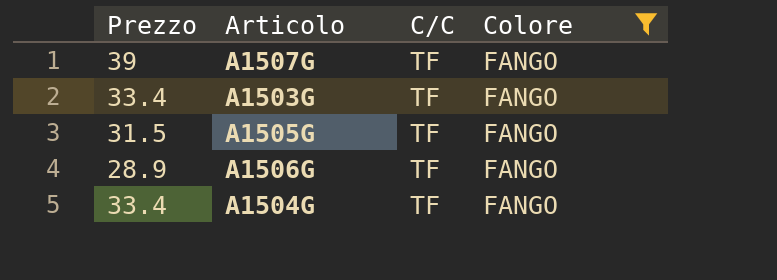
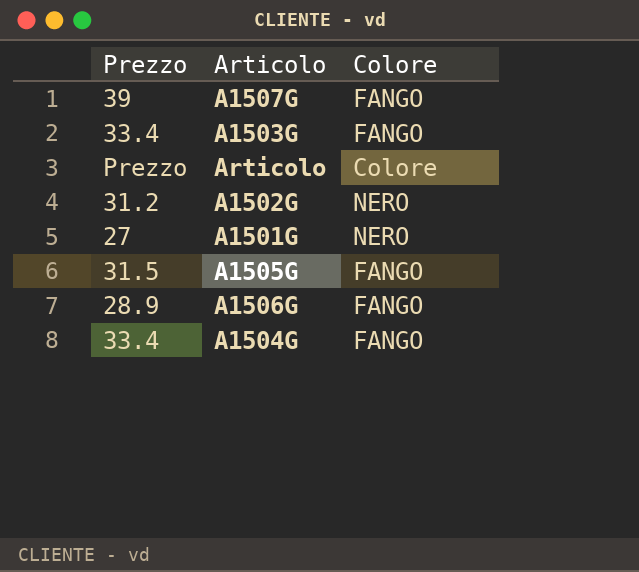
filter: Colore = FANGO -> none
column C/C | position: 3 -> none

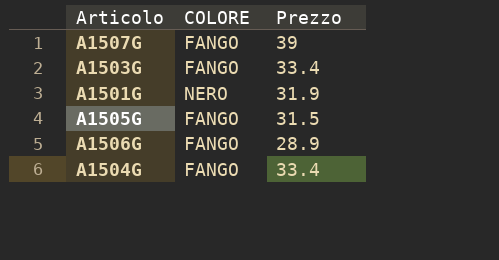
column name: Colore -> COLORE
column Prezzo | position: 1 -> 3
row Articolo: Prezzo | Colore -> none
row A1502G: 31.2 | NERO -> none
A1501G | Prezzo: 27 -> 31.9

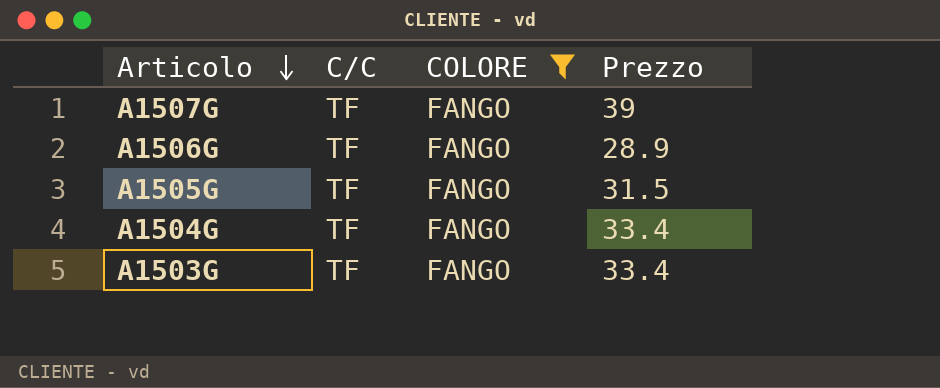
filter: none -> COLORE = FANGO
row order: none -> Articolo descending
column C/C | position: none -> 2

